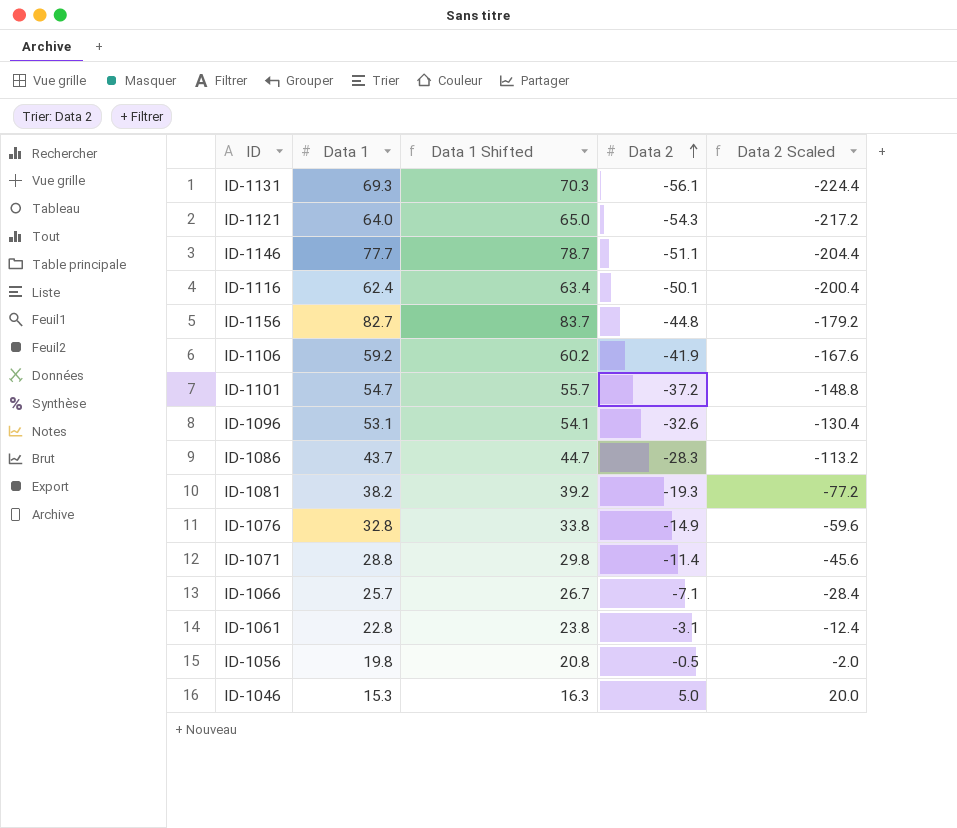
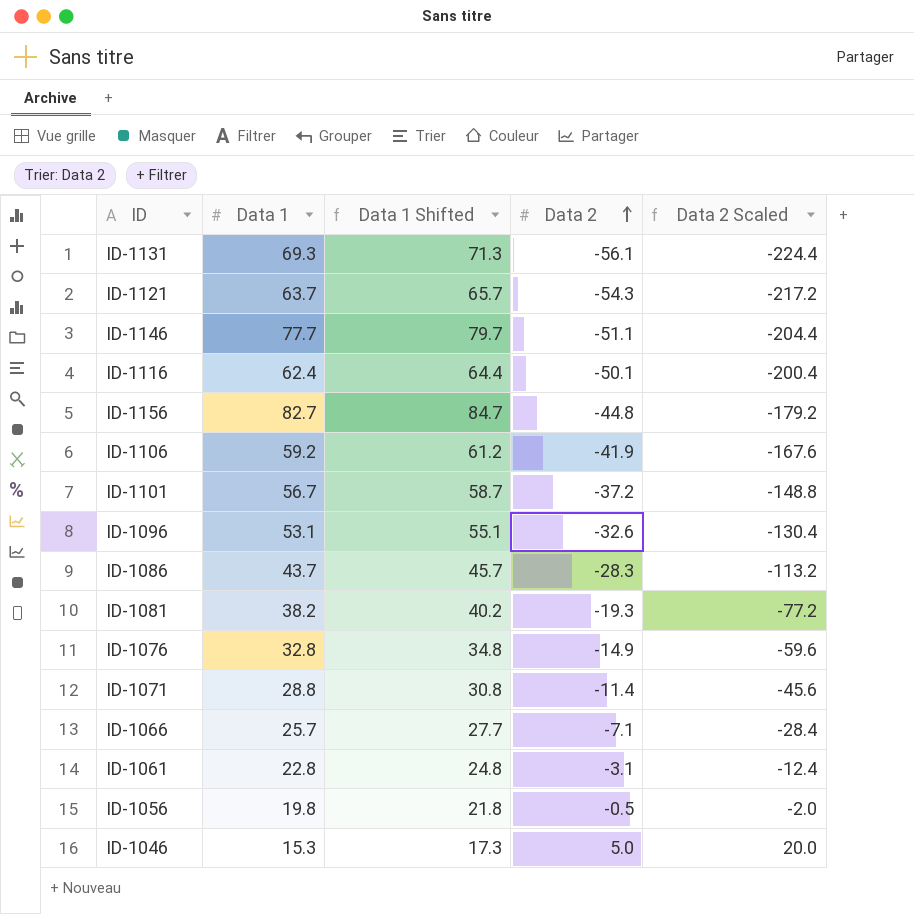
column Data 1 Shifted | formula: [Data 1] + 1 -> [Data 1] + 2
ID-1121 | Data 1: 64.0 -> 63.7
ID-1101 | Data 1: 54.7 -> 56.7

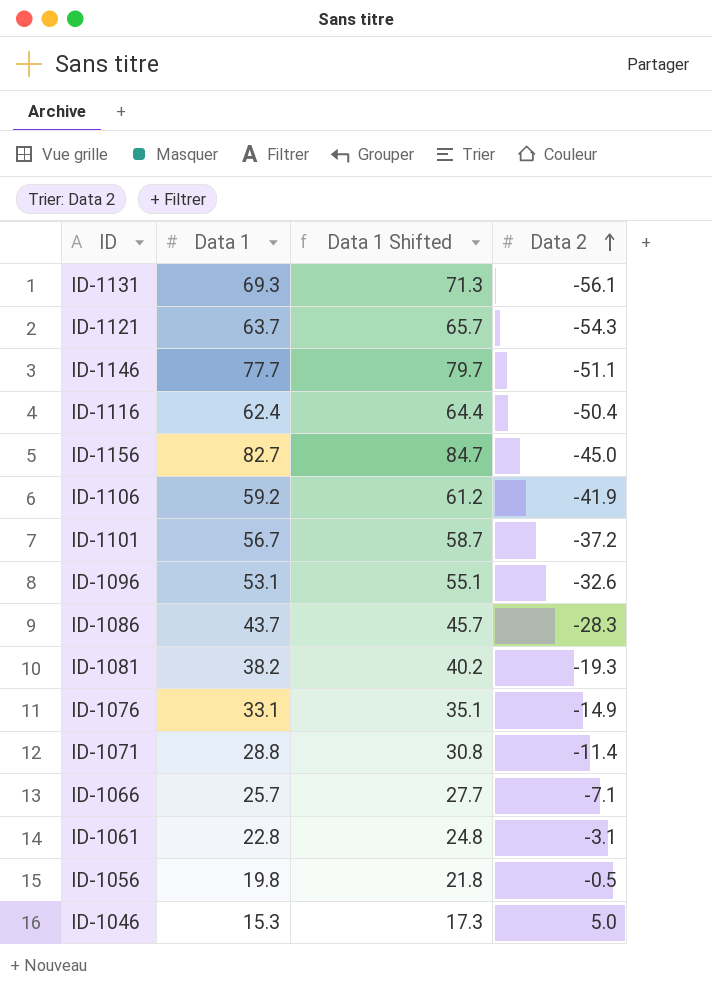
column Data 2 Scaled | formula: [Data 2] * 4 -> none
ID-1116 | Data 2: -50.1 -> -50.4
ID-1156 | Data 2: -44.8 -> -45.0
ID-1076 | Data 1: 32.8 -> 33.1
ID-1076 | Data 1 Shifted: 34.8 -> 35.1

